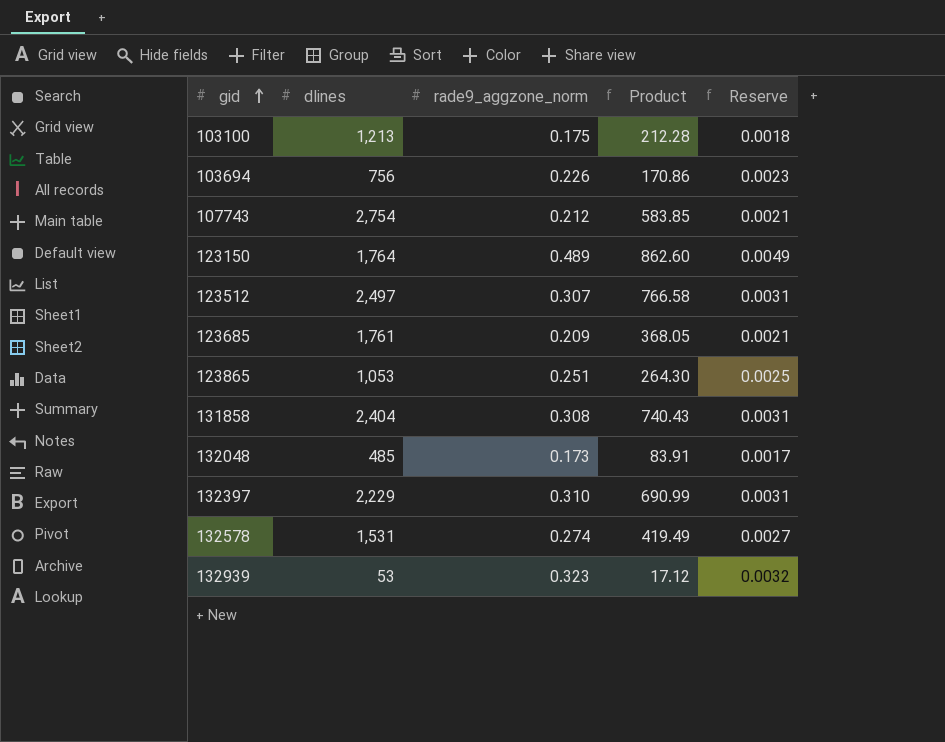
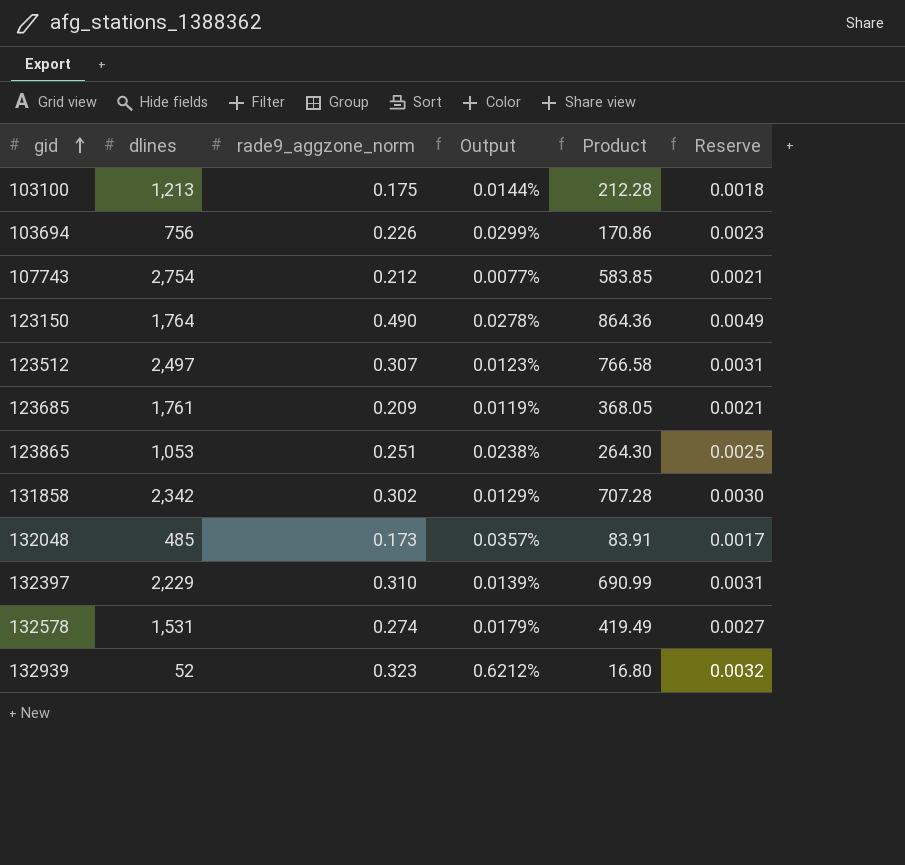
column Output | formula: none -> [rade9_aggzone_norm] / [dlines]
123150 | rade9_aggzone_norm: 0.489 -> 0.490
123150 | Product: 862.60 -> 864.36
131858 | dlines: 2,404 -> 2,342
131858 | rade9_aggzone_norm: 0.308 -> 0.302
131858 | Product: 740.43 -> 707.28
131858 | Reserve: 0.0031 -> 0.0030
132939 | dlines: 53 -> 52
132939 | Product: 17.12 -> 16.80

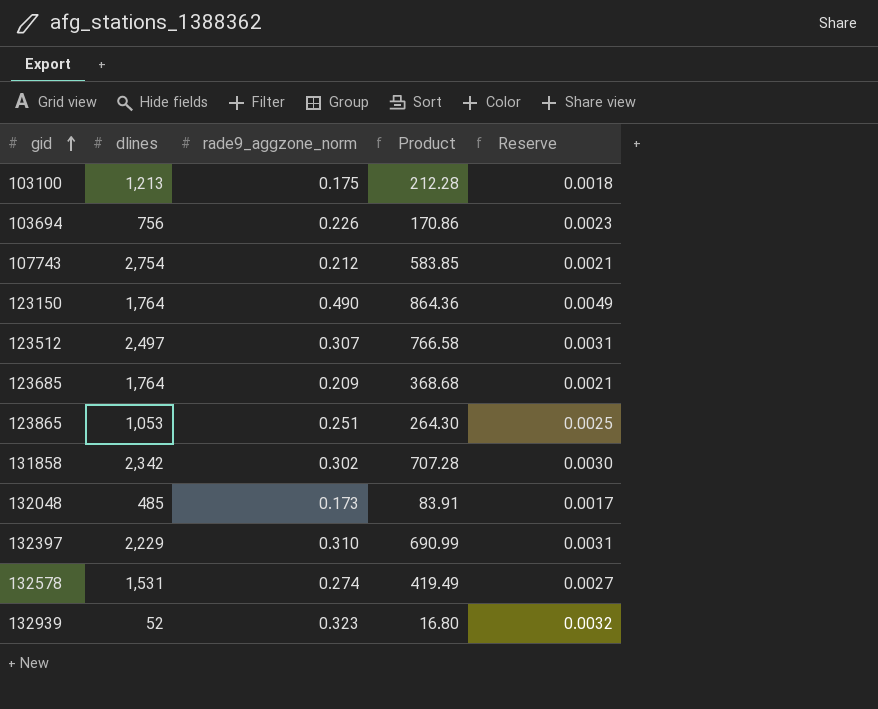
column Output | formula: [rade9_aggzone_norm] / [dlines] -> none
123685 | dlines: 1,761 -> 1,764
123685 | Product: 368.05 -> 368.68

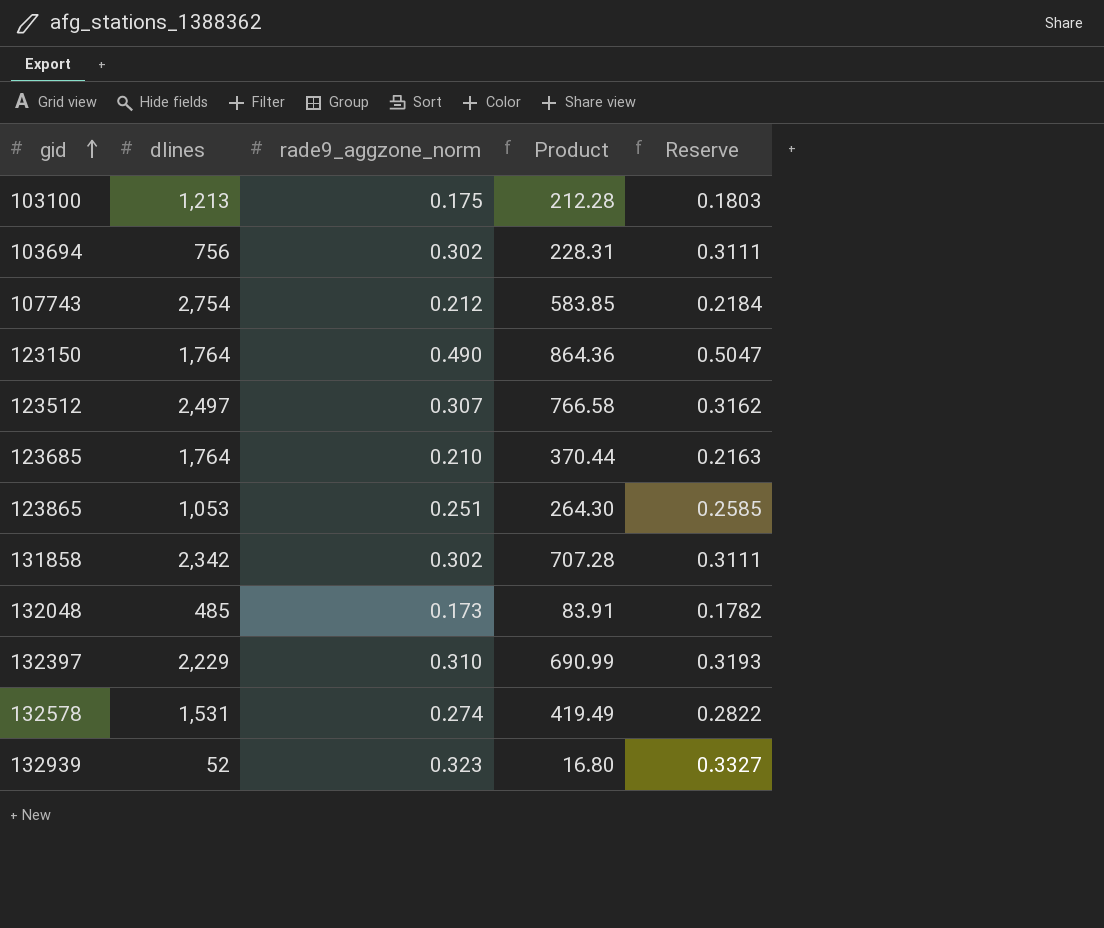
column Reserve | formula: [rade9_aggzone_norm] * 0.01 -> [rade9_aggzone_norm] * 1.03
103694 | rade9_aggzone_norm: 0.226 -> 0.302
103694 | Product: 170.86 -> 228.31
123685 | rade9_aggzone_norm: 0.209 -> 0.210
123685 | Product: 368.68 -> 370.44

